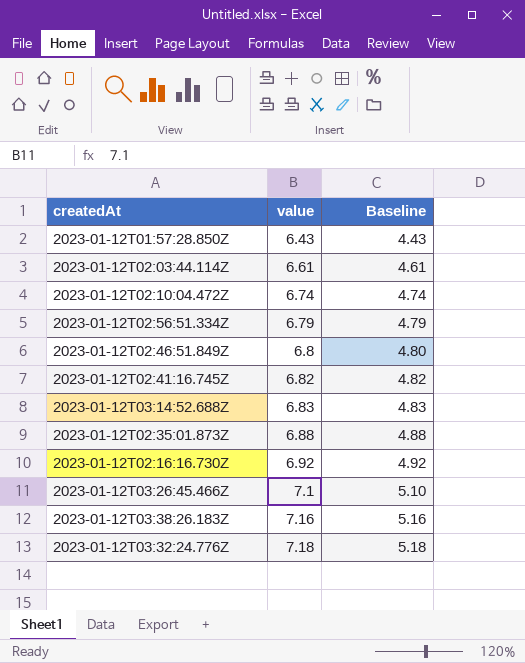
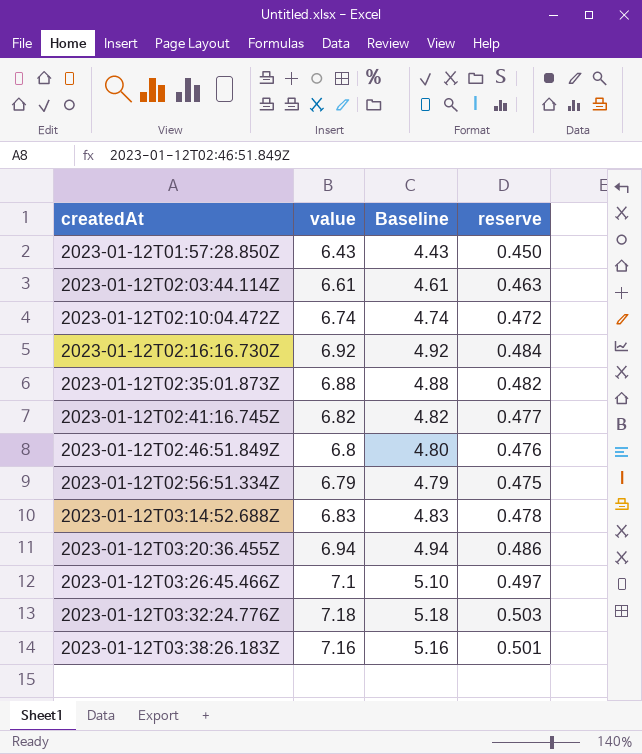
row order: value ascending -> createdAt ascending
column reserve | formula: none -> [value] * 0.07
row 2023-01-12T03:20:36.455Z: none -> 6.94 | 4.94 | 0.486

